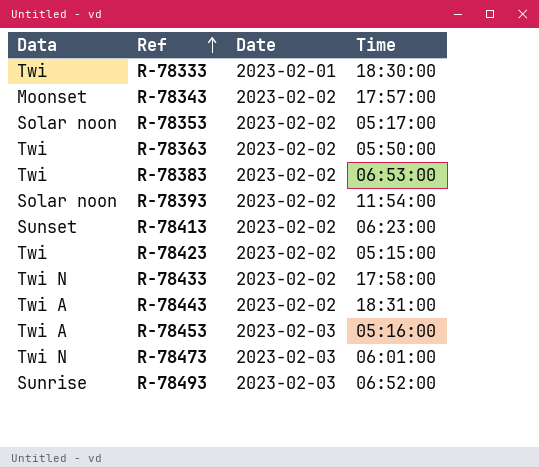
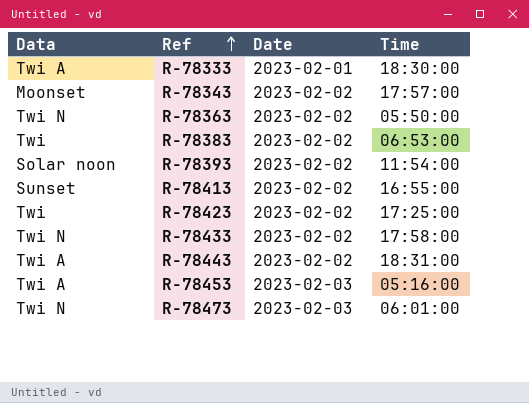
row R-78353: Solar noon | 2023-02-02 | 05:17:00 -> none
row R-78493: Sunrise | 2023-02-03 | 06:52:00 -> none
R-78333 | Data: Twi -> Twi A
R-78363 | Data: Twi -> Twi N
R-78413 | Time: 06:23:00 -> 16:55:00
R-78423 | Time: 05:15:00 -> 17:25:00

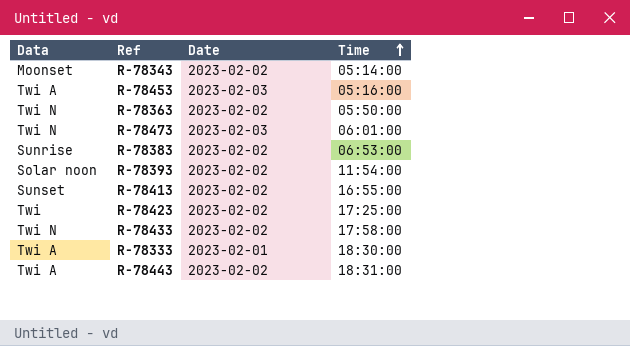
row order: Ref ascending -> Time ascending
R-78343 | Time: 17:57:00 -> 05:14:00
R-78383 | Data: Twi -> Sunrise

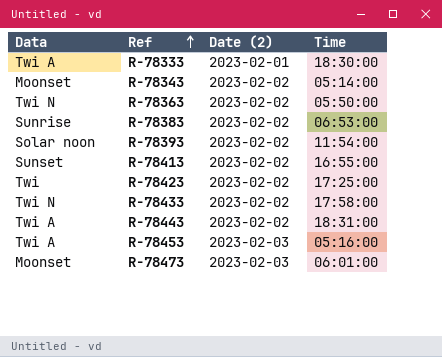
row order: Time ascending -> Ref ascending
column name: Date -> Date (2)
R-78473 | Data: Twi N -> Moonset

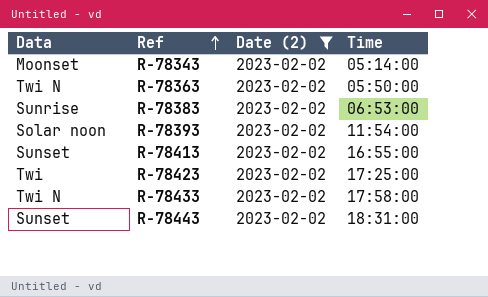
filter: none -> Date (2) = 2023-02-02
R-78443 | Data: Twi A -> Sunset

